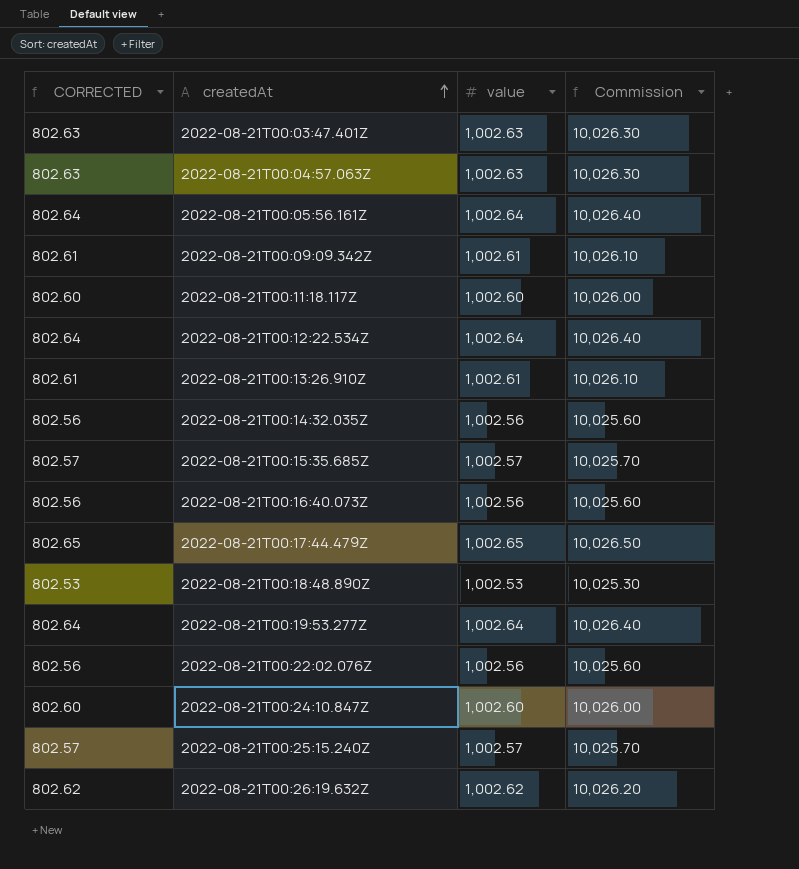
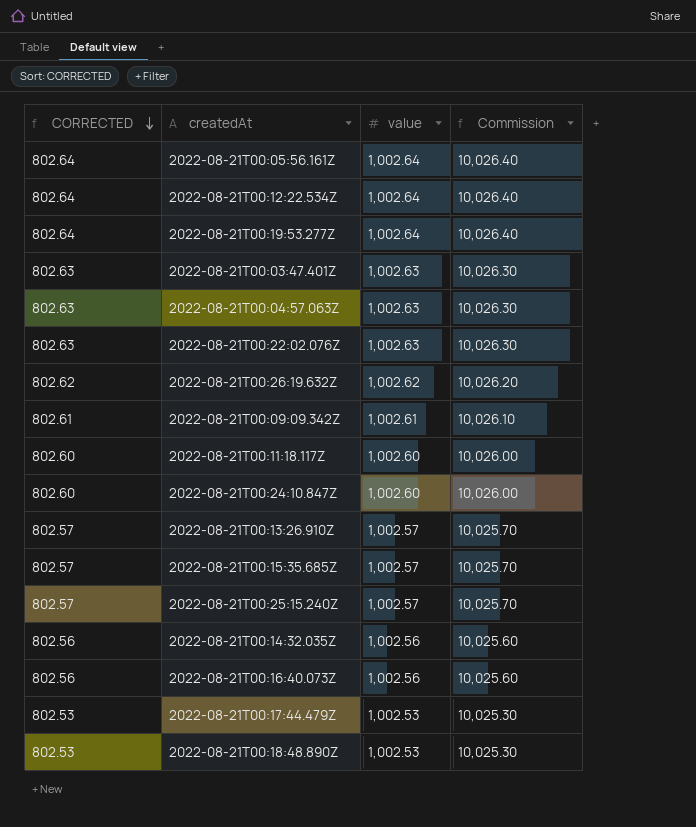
row order: createdAt ascending -> CORRECTED descending
2022-08-21T00:22:02.076Z | CORRECTED: 802.56 -> 802.63
2022-08-21T00:22:02.076Z | value: 1,002.56 -> 1,002.63
2022-08-21T00:22:02.076Z | Commission: 10,025.60 -> 10,026.30
2022-08-21T00:13:26.910Z | CORRECTED: 802.61 -> 802.57
2022-08-21T00:13:26.910Z | value: 1,002.61 -> 1,002.57
2022-08-21T00:13:26.910Z | Commission: 10,026.10 -> 10,025.70
2022-08-21T00:17:44.479Z | CORRECTED: 802.65 -> 802.53
2022-08-21T00:17:44.479Z | value: 1,002.65 -> 1,002.53
2022-08-21T00:17:44.479Z | Commission: 10,026.50 -> 10,025.30

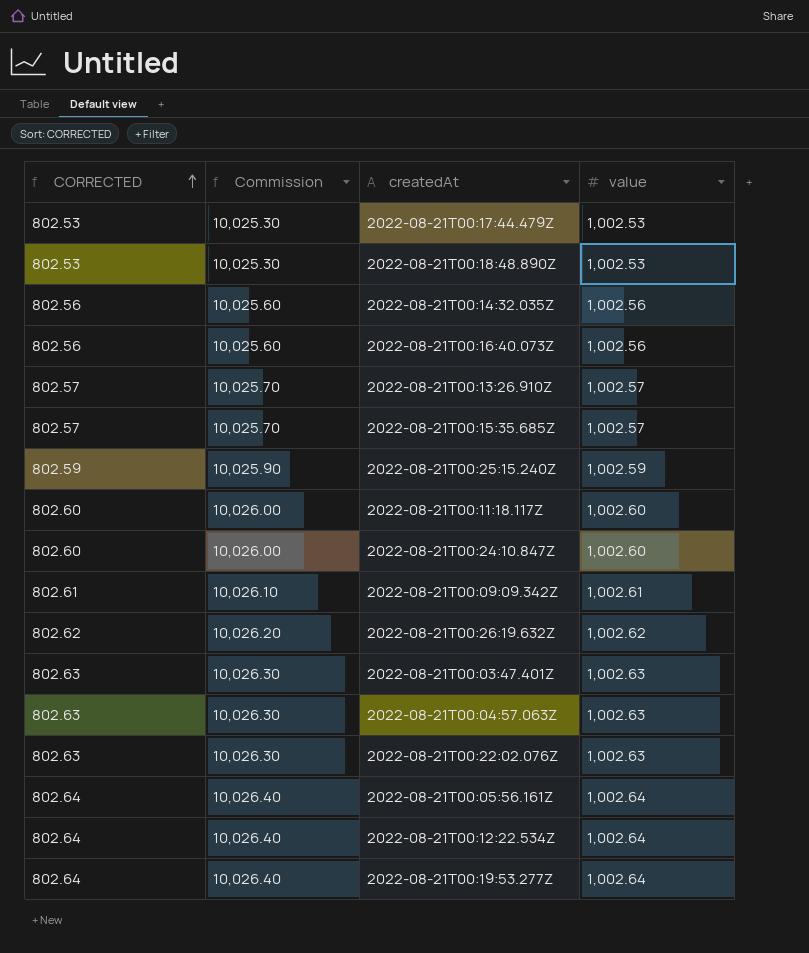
row order: CORRECTED descending -> CORRECTED ascending
column Commission | position: 4 -> 2
2022-08-21T00:25:15.240Z | CORRECTED: 802.57 -> 802.59
2022-08-21T00:25:15.240Z | Commission: 10,025.70 -> 10,025.90
2022-08-21T00:25:15.240Z | value: 1,002.57 -> 1,002.59

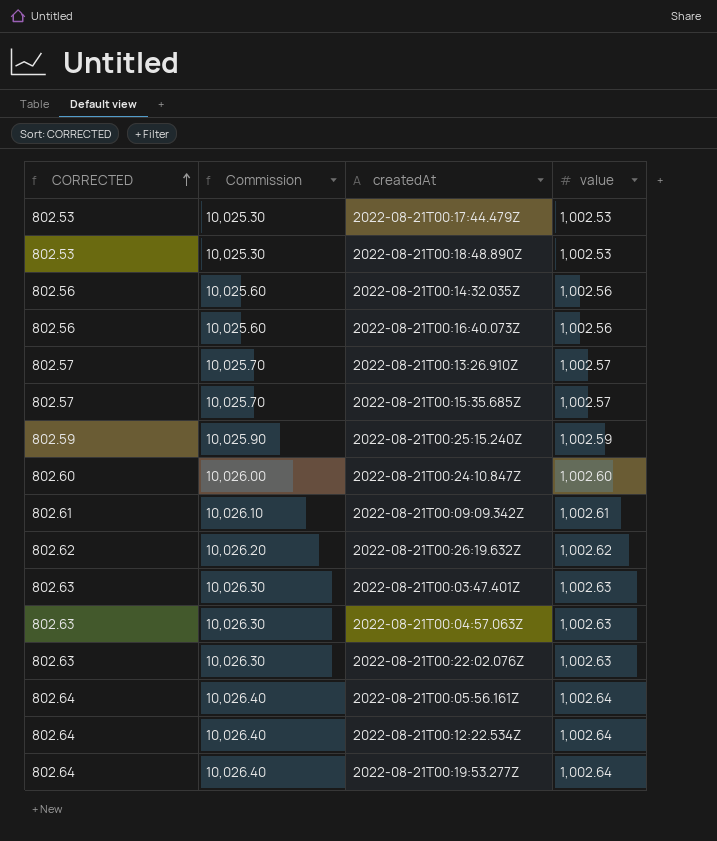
row 2022-08-21T00:11:18.117Z: 802.60 | 10,026.00 | 1,002.60 -> none

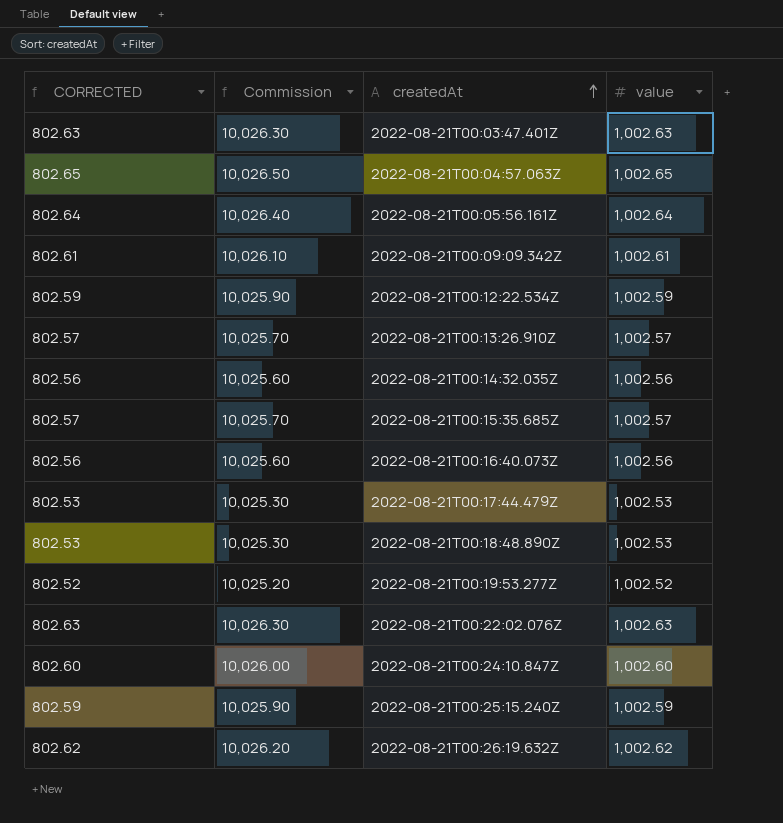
row order: CORRECTED ascending -> createdAt ascending
2022-08-21T00:04:57.063Z | CORRECTED: 802.63 -> 802.65
2022-08-21T00:04:57.063Z | Commission: 10,026.30 -> 10,026.50
2022-08-21T00:04:57.063Z | value: 1,002.63 -> 1,002.65
2022-08-21T00:12:22.534Z | CORRECTED: 802.64 -> 802.59
2022-08-21T00:12:22.534Z | Commission: 10,026.40 -> 10,025.90
2022-08-21T00:12:22.534Z | value: 1,002.64 -> 1,002.59
2022-08-21T00:19:53.277Z | CORRECTED: 802.64 -> 802.52
2022-08-21T00:19:53.277Z | Commission: 10,026.40 -> 10,025.20
2022-08-21T00:19:53.277Z | value: 1,002.64 -> 1,002.52

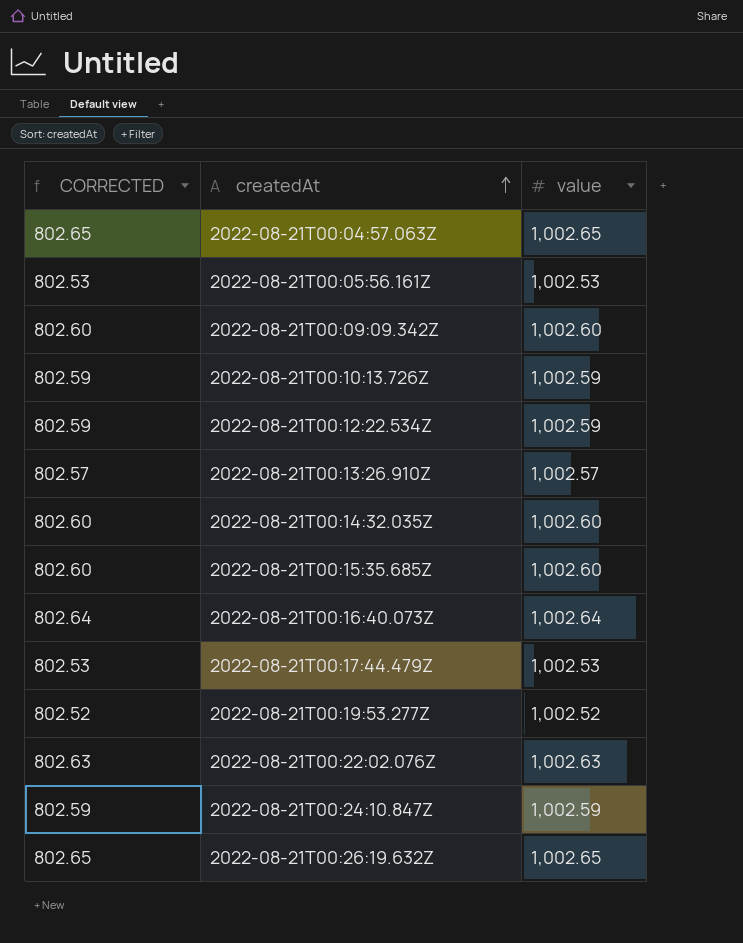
column Commission | formula: [value] * 10 -> none
row 2022-08-21T00:03:47.401Z: 802.63 | 10,026.30 | 1,002.63 -> none
row 2022-08-21T00:18:48.890Z: 802.53 | 10,025.30 | 1,002.53 -> none
row 2022-08-21T00:25:15.240Z: 802.59 | 10,025.90 | 1,002.59 -> none
2022-08-21T00:05:56.161Z | CORRECTED: 802.64 -> 802.53
2022-08-21T00:05:56.161Z | value: 1,002.64 -> 1,002.53
2022-08-21T00:09:09.342Z | CORRECTED: 802.61 -> 802.60
2022-08-21T00:09:09.342Z | value: 1,002.61 -> 1,002.60
row 2022-08-21T00:10:13.726Z: none -> 802.59 | 1,002.59
2022-08-21T00:14:32.035Z | CORRECTED: 802.56 -> 802.60
2022-08-21T00:14:32.035Z | value: 1,002.56 -> 1,002.60
2022-08-21T00:15:35.685Z | CORRECTED: 802.57 -> 802.60
2022-08-21T00:15:35.685Z | value: 1,002.57 -> 1,002.60
2022-08-21T00:16:40.073Z | CORRECTED: 802.56 -> 802.64
2022-08-21T00:16:40.073Z | value: 1,002.56 -> 1,002.64
2022-08-21T00:24:10.847Z | CORRECTED: 802.60 -> 802.59
2022-08-21T00:24:10.847Z | value: 1,002.60 -> 1,002.59
2022-08-21T00:26:19.632Z | CORRECTED: 802.62 -> 802.65
2022-08-21T00:26:19.632Z | value: 1,002.62 -> 1,002.65

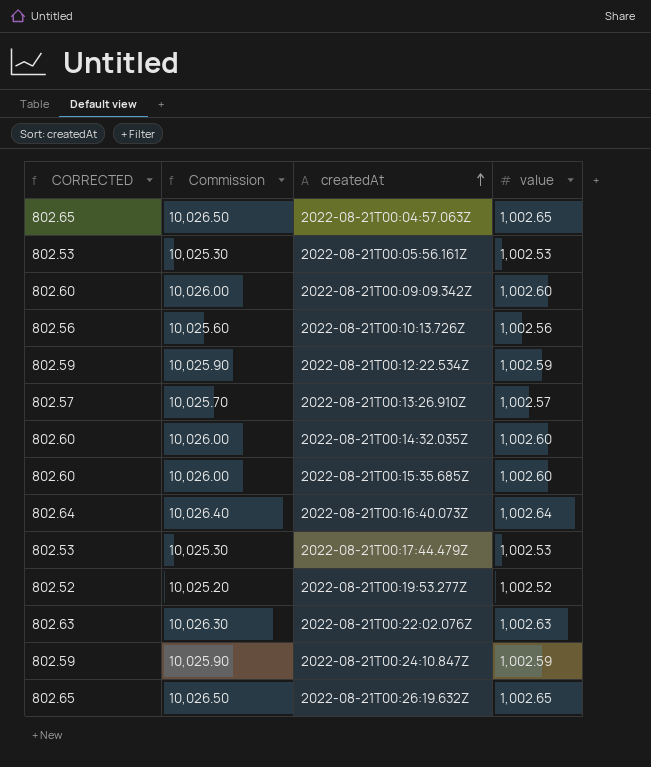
column Commission | formula: none -> [value] * 10
2022-08-21T00:10:13.726Z | CORRECTED: 802.59 -> 802.56
2022-08-21T00:10:13.726Z | value: 1,002.59 -> 1,002.56

